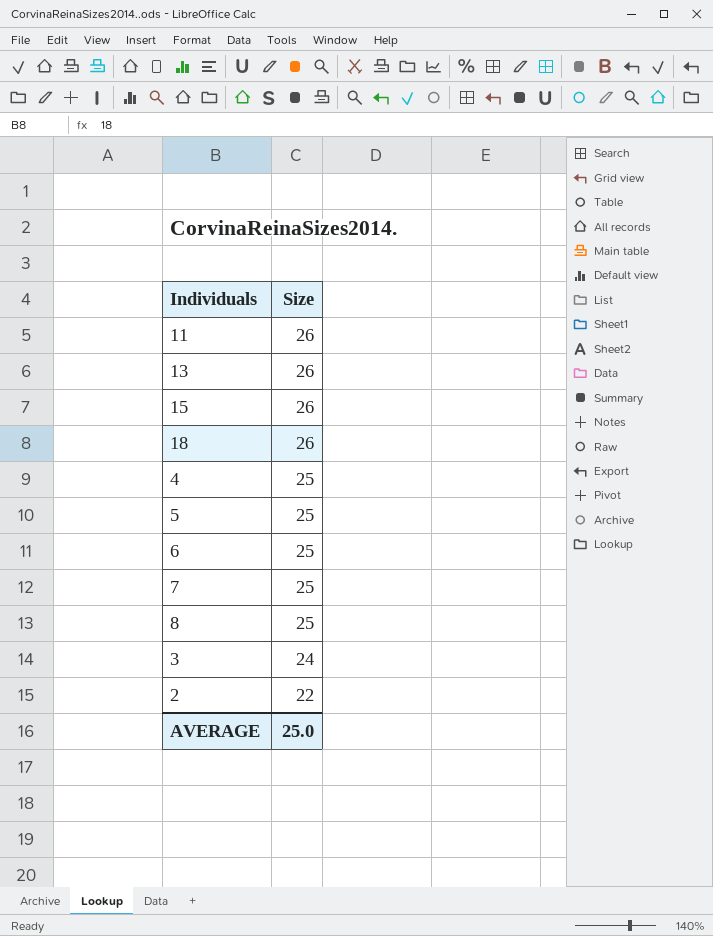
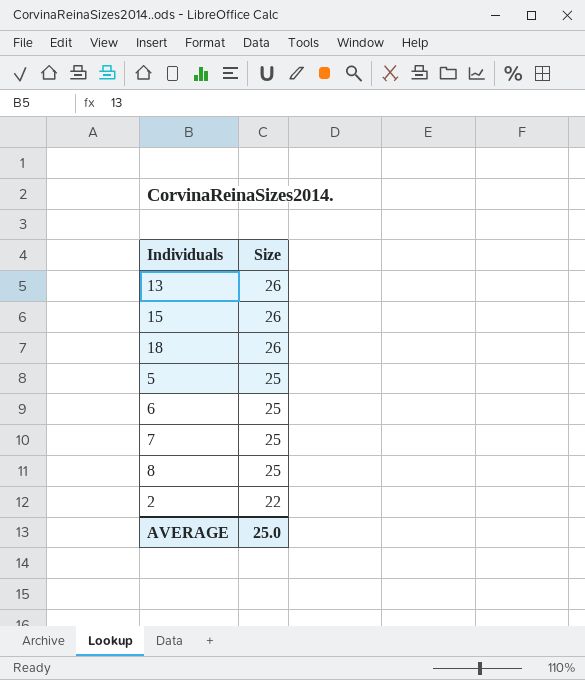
row 11: 26 -> none
row 4: 25 -> none
row 3: 24 -> none

